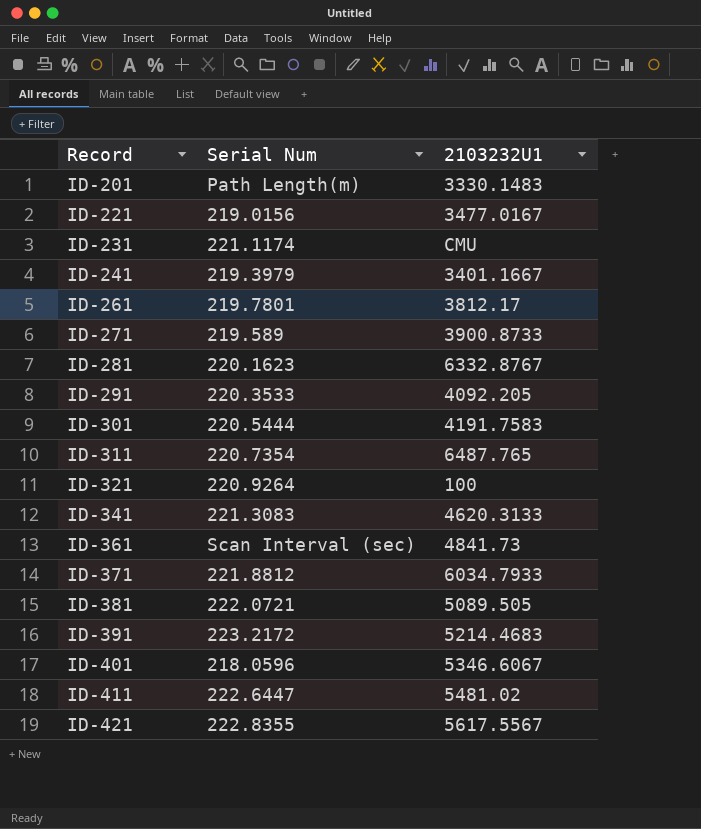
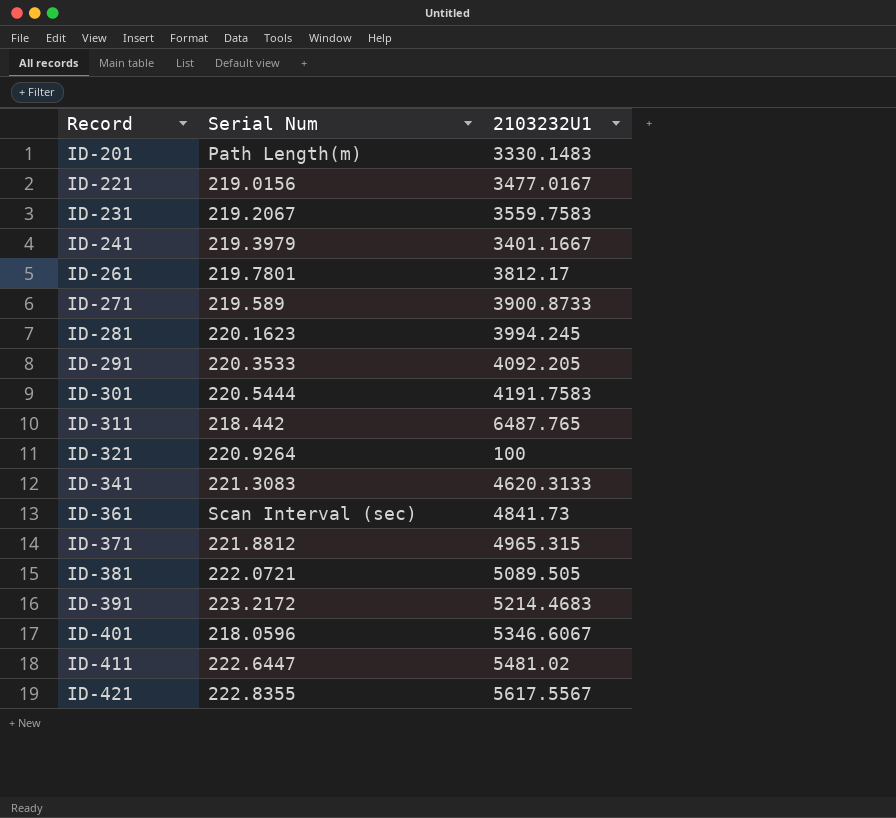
ID-231 | Serial Num: 221.1174 -> 219.2067
ID-231 | 2103232U1: CMU -> 3559.7583
ID-281 | 2103232U1: 6332.8767 -> 3994.245
ID-311 | Serial Num: 220.7354 -> 218.442
ID-371 | 2103232U1: 6034.7933 -> 4965.315

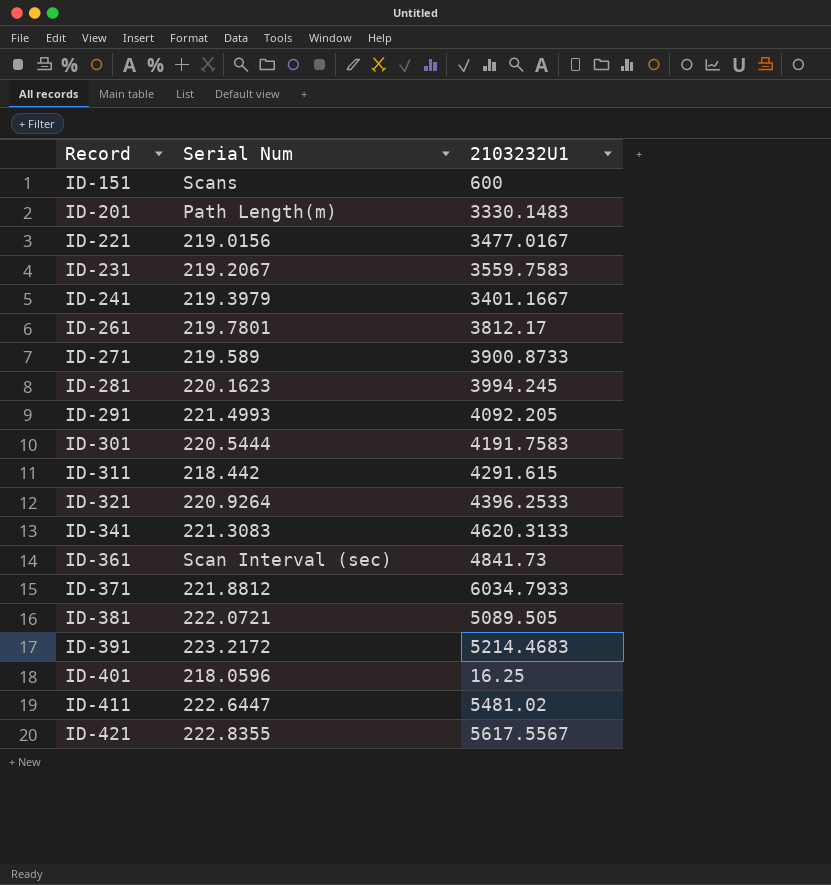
row ID-151: none -> Scans | 600
ID-291 | Serial Num: 220.3533 -> 221.4993
ID-311 | 2103232U1: 6487.765 -> 4291.615
ID-321 | 2103232U1: 100 -> 4396.2533
ID-371 | 2103232U1: 4965.315 -> 6034.7933
ID-401 | 2103232U1: 5346.6067 -> 16.25

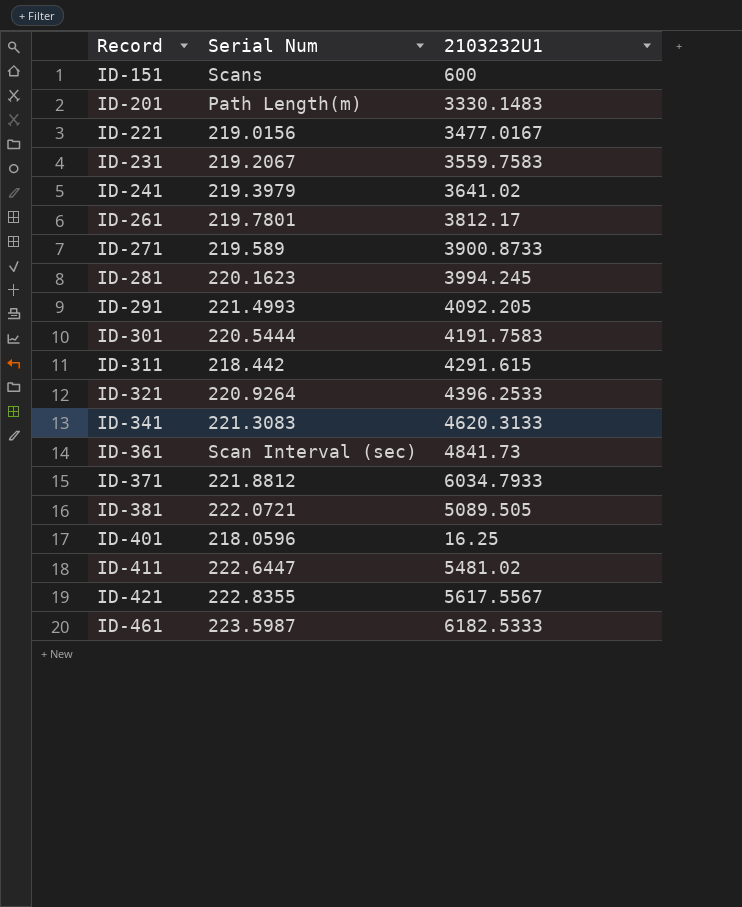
row ID-391: 223.2172 | 5214.4683 -> none
ID-241 | 2103232U1: 3401.1667 -> 3641.02
row ID-461: none -> 223.5987 | 6182.5333

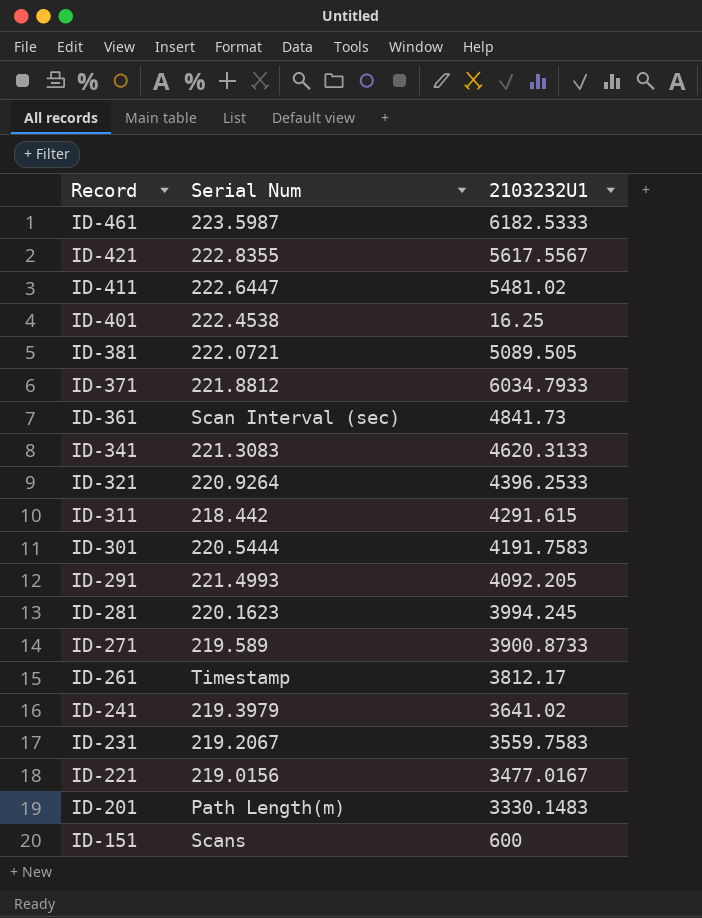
row order: Record ascending -> Record descending
ID-401 | Serial Num: 218.0596 -> 222.4538
ID-261 | Serial Num: 219.7801 -> Timestamp

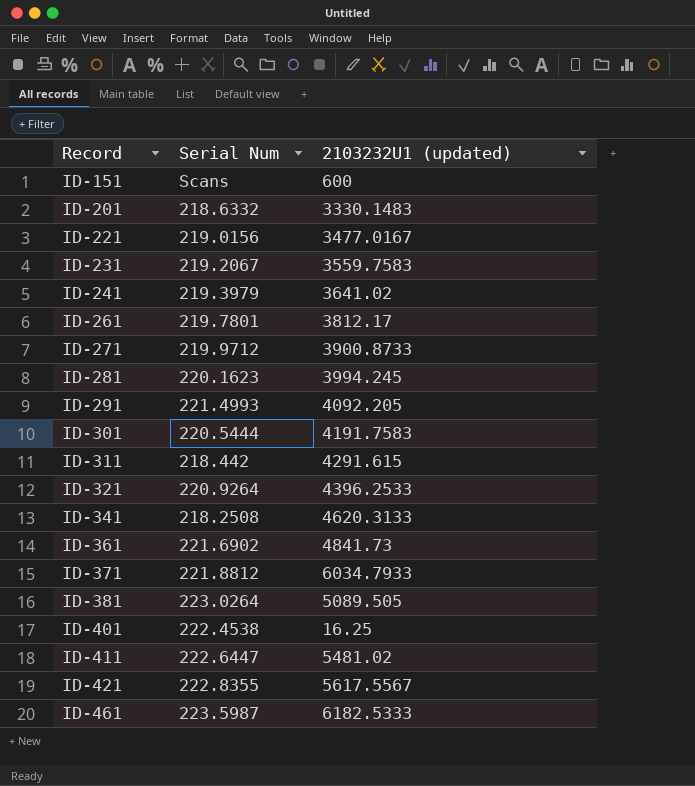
row order: Record descending -> Record ascending
column name: 2103232U1 -> 2103232U1 (updated)
ID-201 | Serial Num: Path Length(m) -> 218.6332
ID-261 | Serial Num: Timestamp -> 219.7801
ID-271 | Serial Num: 219.589 -> 219.9712
ID-341 | Serial Num: 221.3083 -> 218.2508
ID-361 | Serial Num: Scan Interval (sec) -> 221.6902
ID-381 | Serial Num: 222.0721 -> 223.0264

